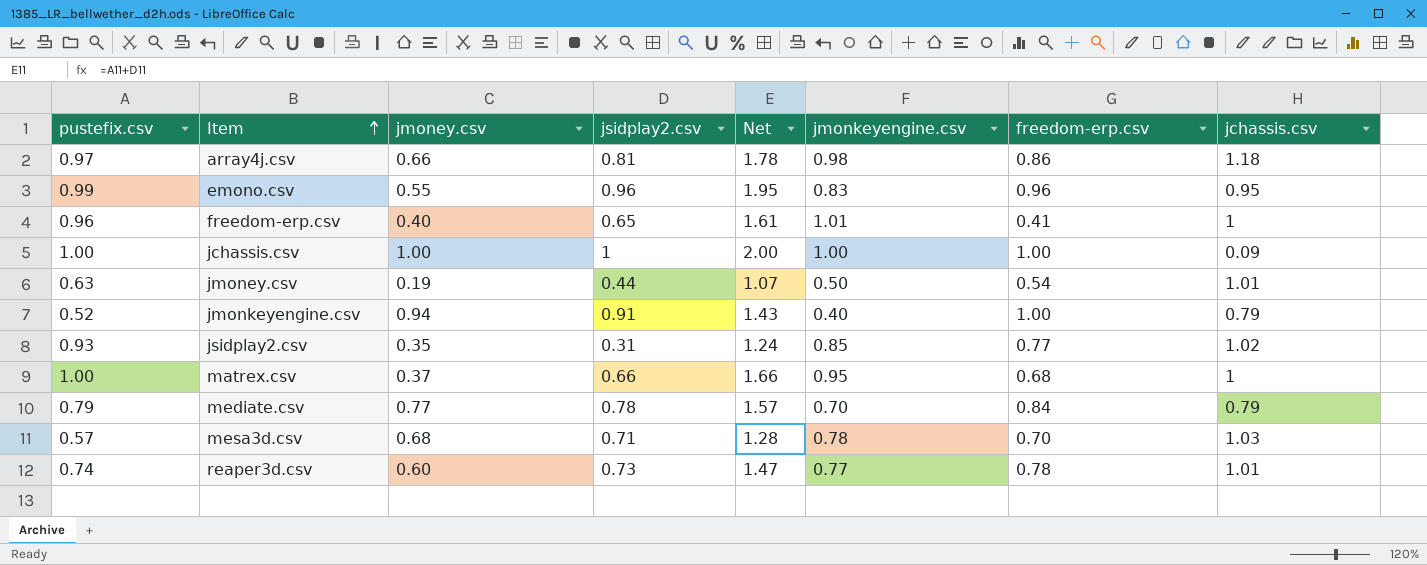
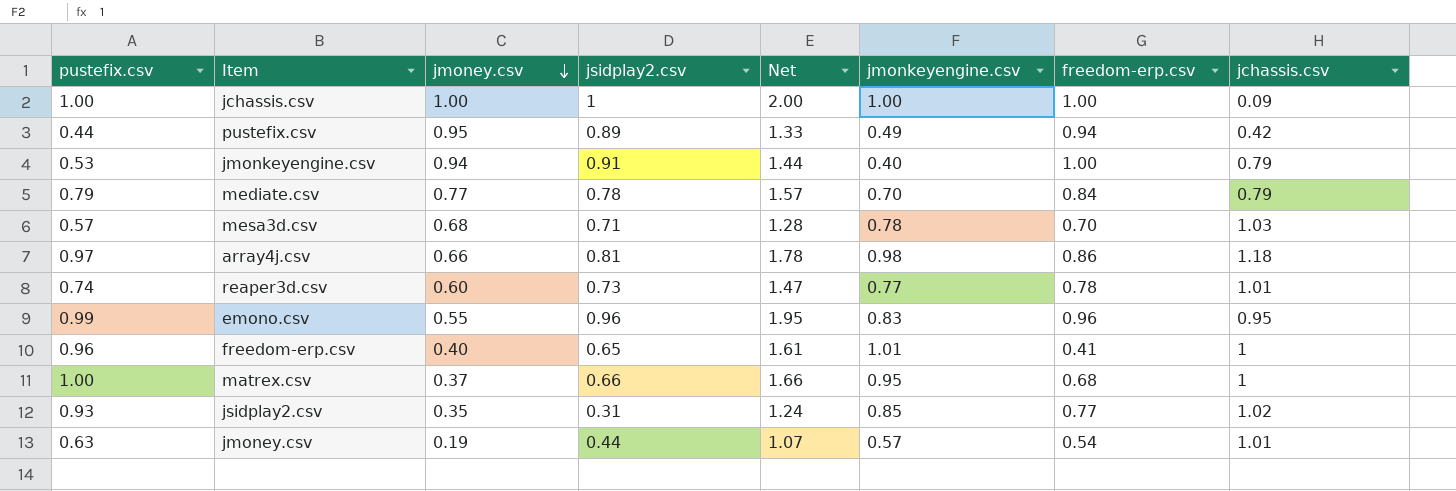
row order: Item ascending -> jmoney.csv descending
row pustefix.csv: none -> 0.44 | 0.95 | 0.89 | 1.33 | 0.49 | 0.94 | 0.42
jmonkeyengine.csv | pustefix.csv: 0.52 -> 0.53
jmonkeyengine.csv | Net: 1.43 -> 1.44
jmoney.csv | jmonkeyengine.csv: 0.50 -> 0.57

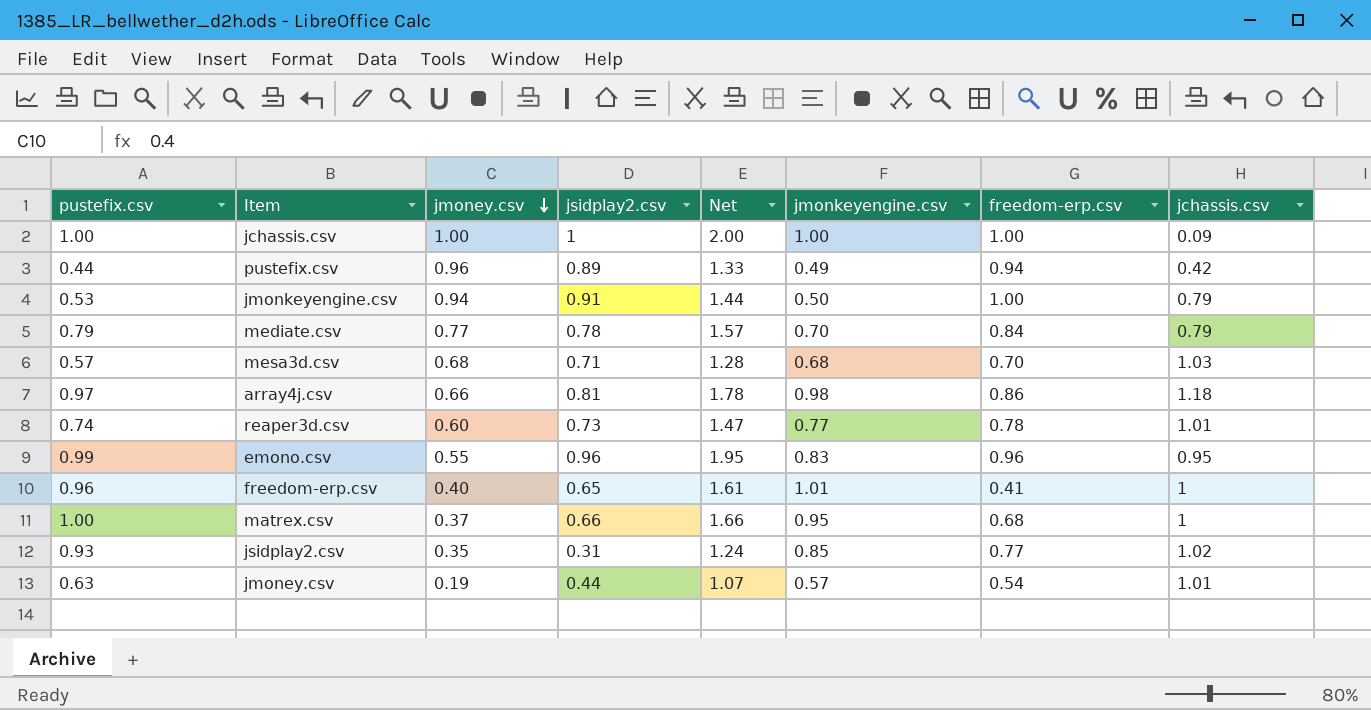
pustefix.csv | jmoney.csv: 0.95 -> 0.96
jmonkeyengine.csv | jmonkeyengine.csv: 0.40 -> 0.50
mesa3d.csv | jmonkeyengine.csv: 0.78 -> 0.68

